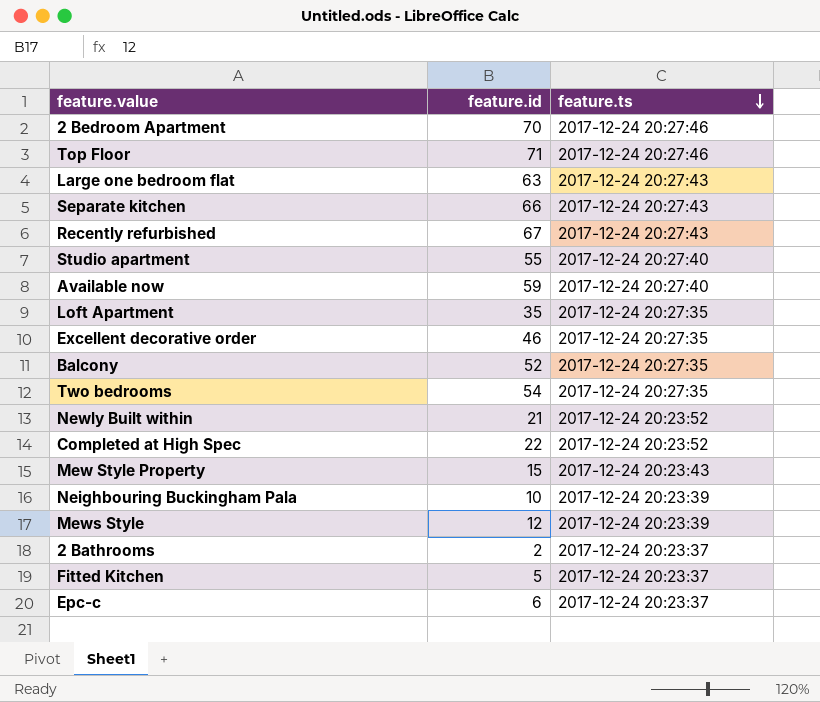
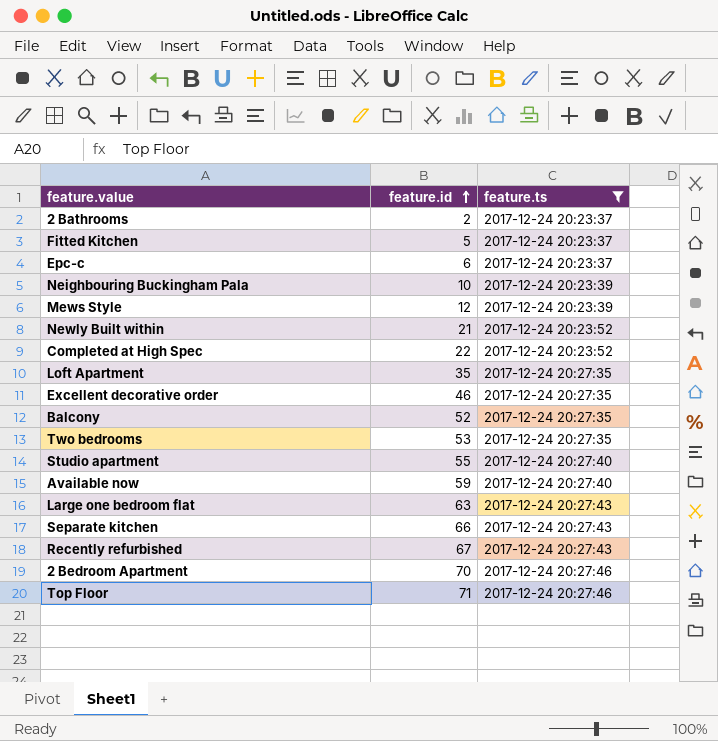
filter: none -> feature.ts != 2017-12-24 20:23:43
row order: feature.ts descending -> feature.id ascending
Two bedrooms | feature.id: 54 -> 53

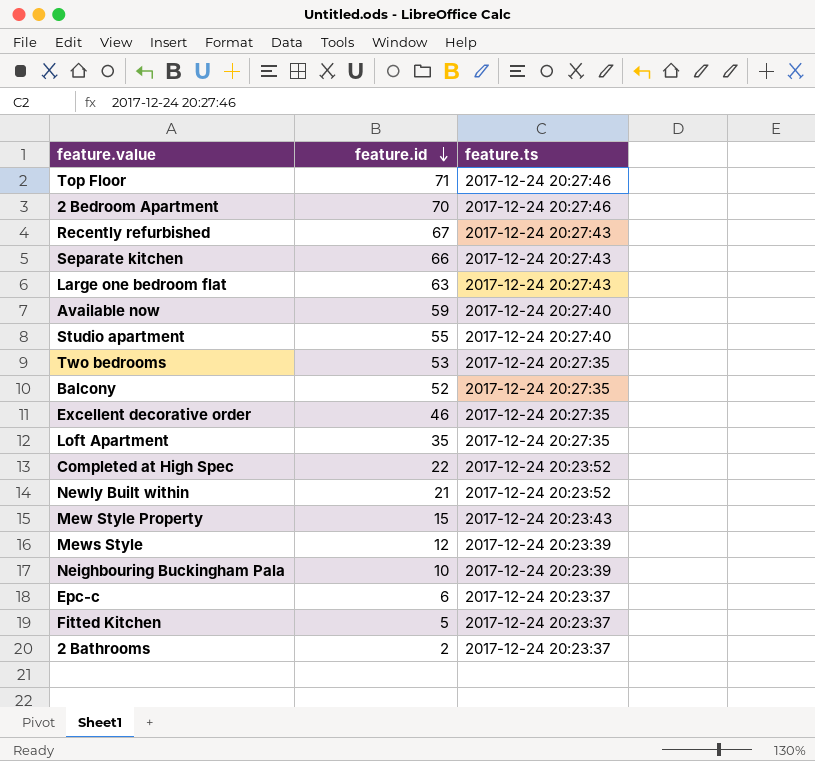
filter: feature.ts != 2017-12-24 20:23:43 -> none
row order: feature.id ascending -> feature.id descending

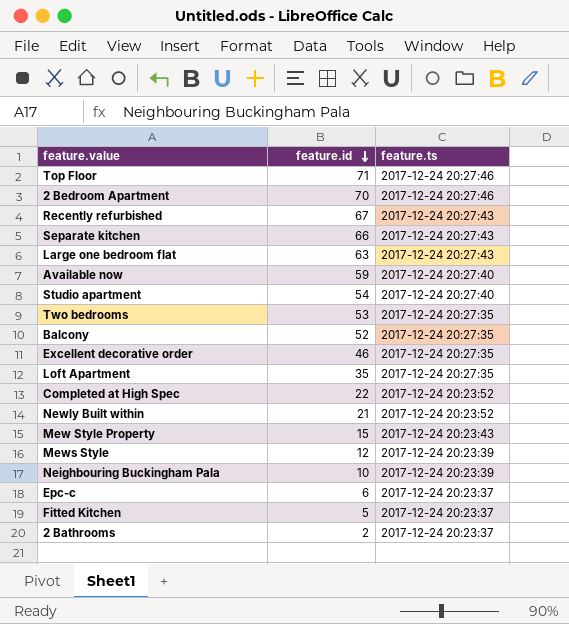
Studio apartment | feature.id: 55 -> 54

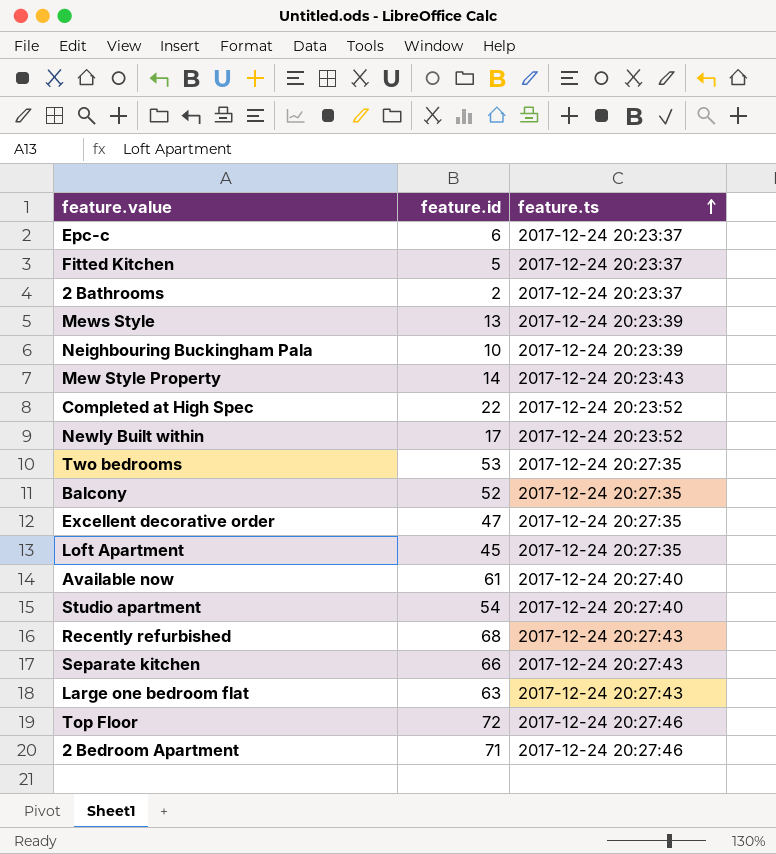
row order: feature.id descending -> feature.ts ascending
Mews Style | feature.id: 12 -> 13
Mew Style Property | feature.id: 15 -> 14
Newly Built within | feature.id: 21 -> 17
Excellent decorative order | feature.id: 46 -> 47
Loft Apartment | feature.id: 35 -> 45
Available now | feature.id: 59 -> 61
Recently refurbished | feature.id: 67 -> 68
Top Floor | feature.id: 71 -> 72
2 Bedroom Apartment | feature.id: 70 -> 71

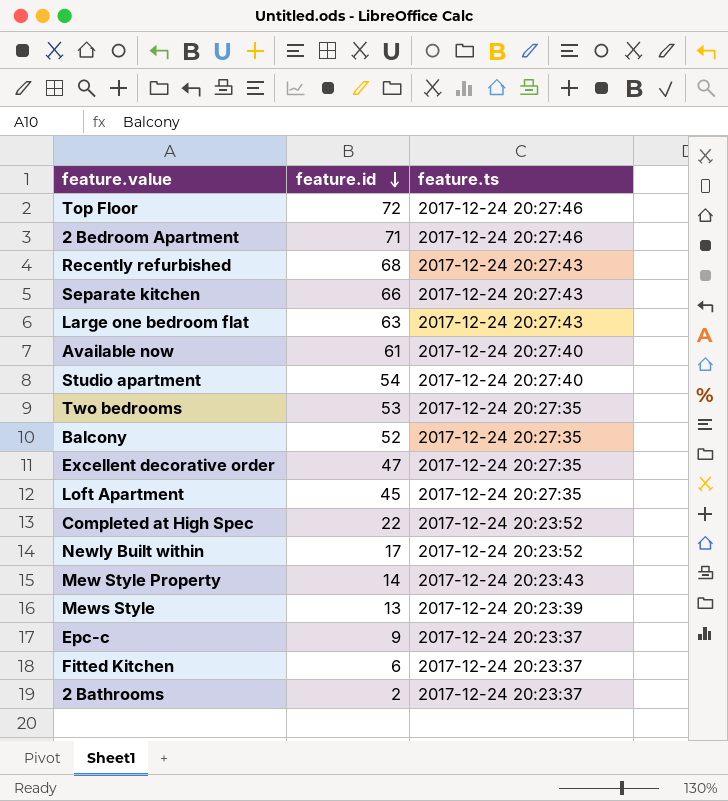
row order: feature.ts ascending -> feature.id descending
row Neighbouring Buckingham Pala: 10 | 2017-12-24 20:23:39 -> none
Epc-c | feature.id: 6 -> 9
Fitted Kitchen | feature.id: 5 -> 6

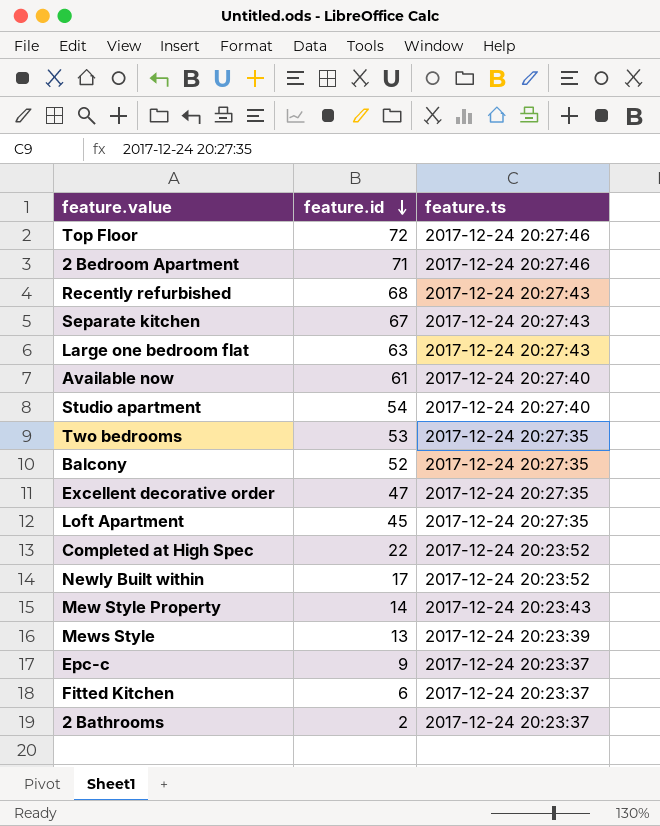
Separate kitchen | feature.id: 66 -> 67

